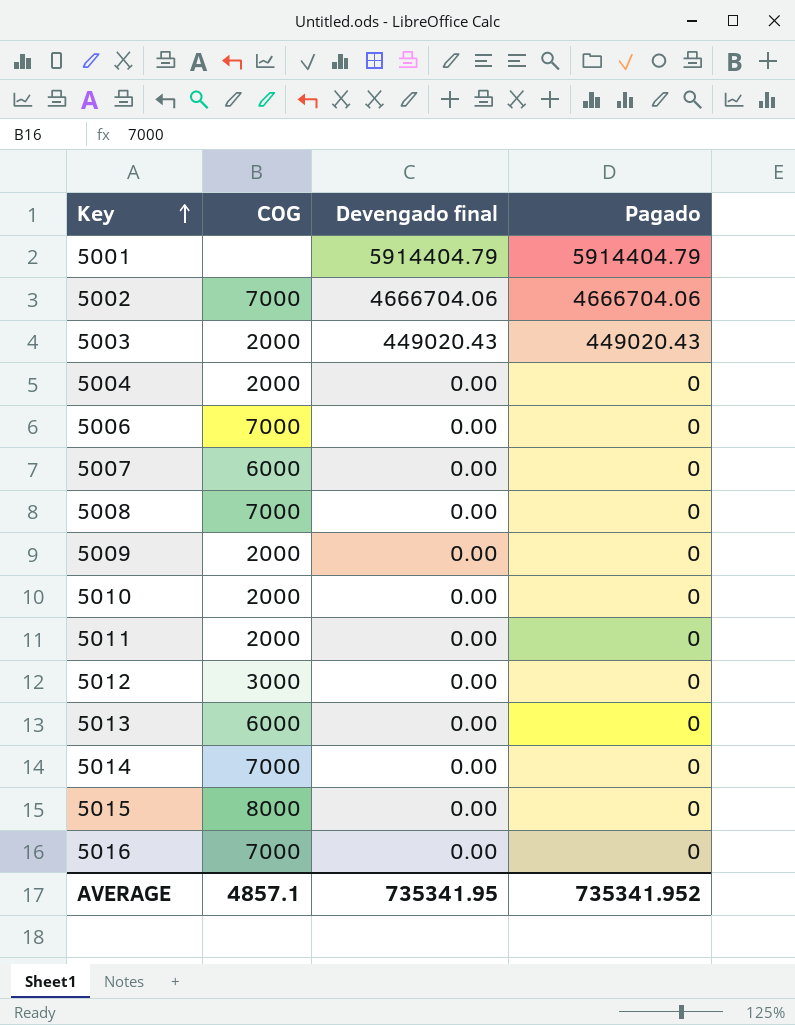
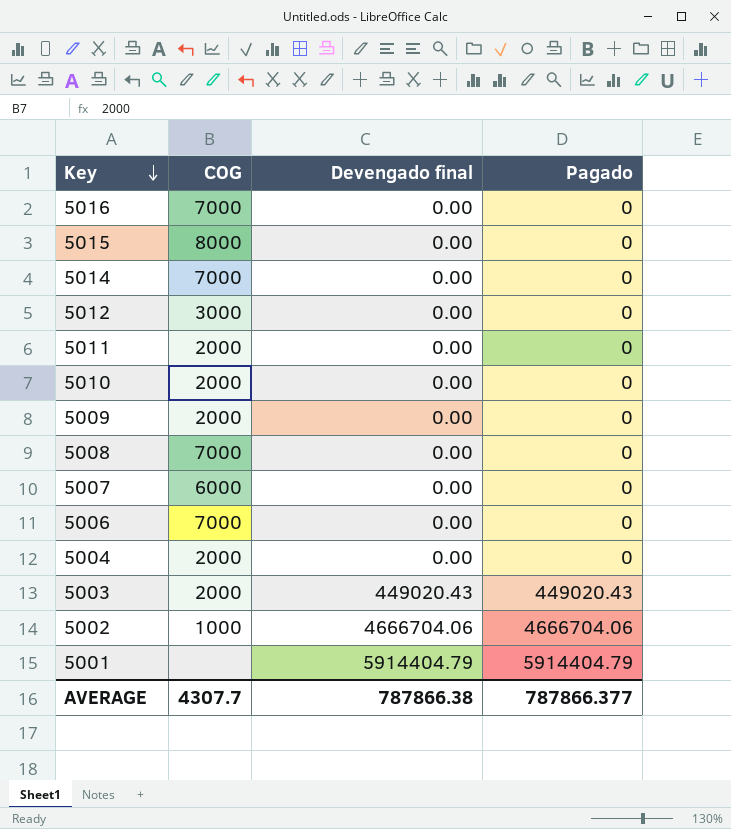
row order: Key ascending -> Key descending
row 5013: 6000 | 0.00 | 0 -> none
5002 | COG: 7000 -> 1000
AVERAGE | COG: 4857.1 -> 4307.7
AVERAGE | Devengado final: 735341.95 -> 787866.38
AVERAGE | Pagado: 735341.952 -> 787866.377

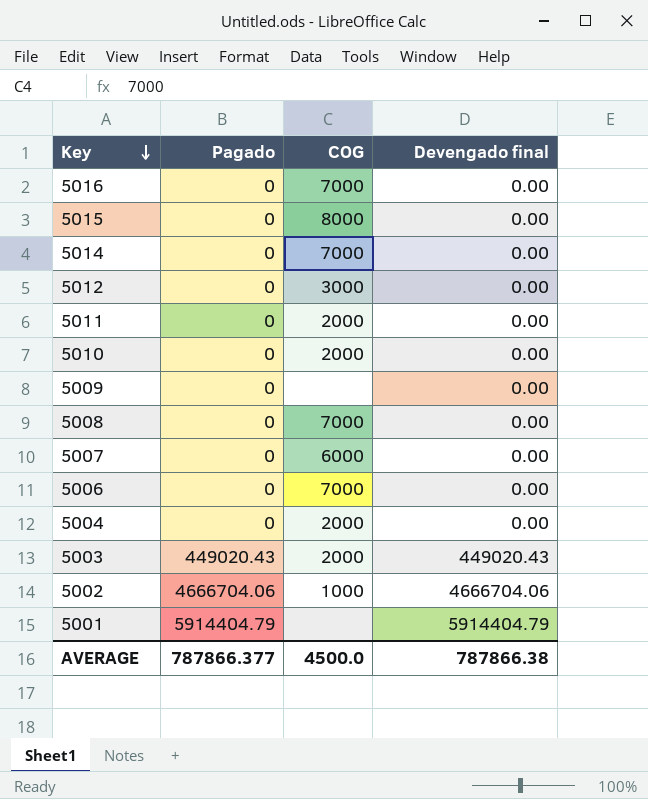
column Pagado | position: 4 -> 2
5009 | COG: 2000 -> none
AVERAGE | COG: 4307.7 -> 4500.0

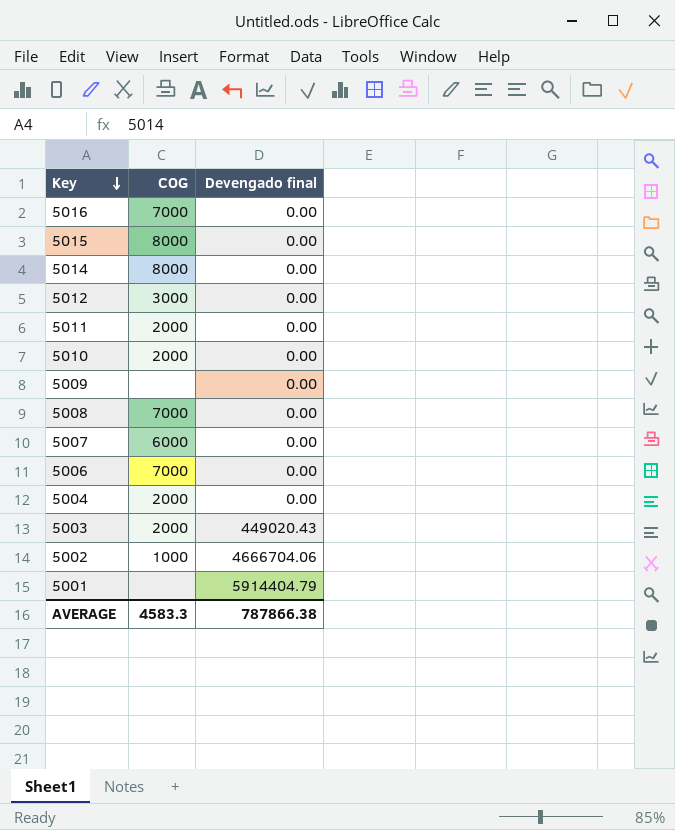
column Pagado | position: 2 -> none
5014 | COG: 7000 -> 8000
AVERAGE | COG: 4500.0 -> 4583.3

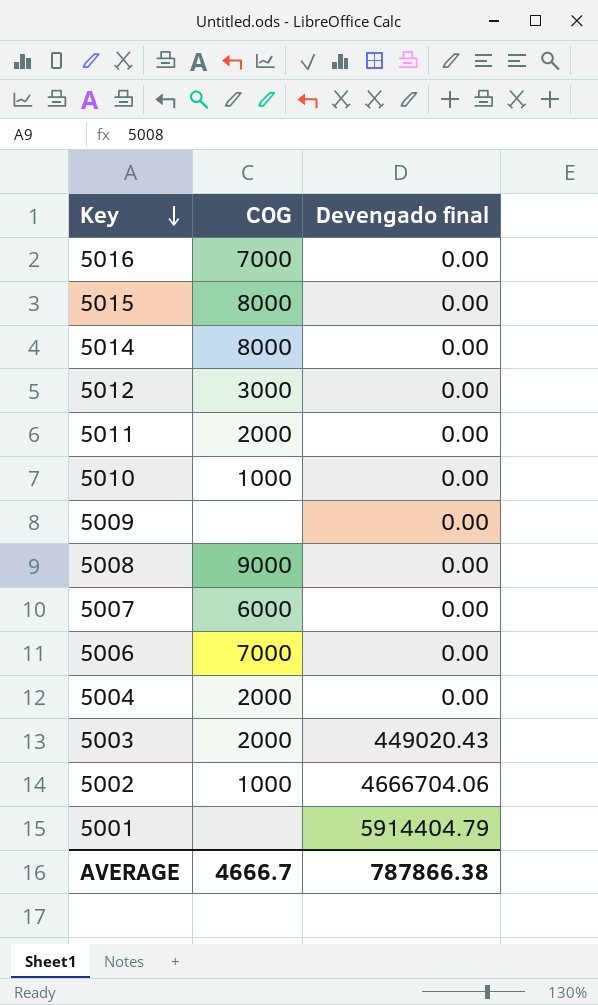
5010 | COG: 2000 -> 1000
5008 | COG: 7000 -> 9000
AVERAGE | COG: 4583.3 -> 4666.7

